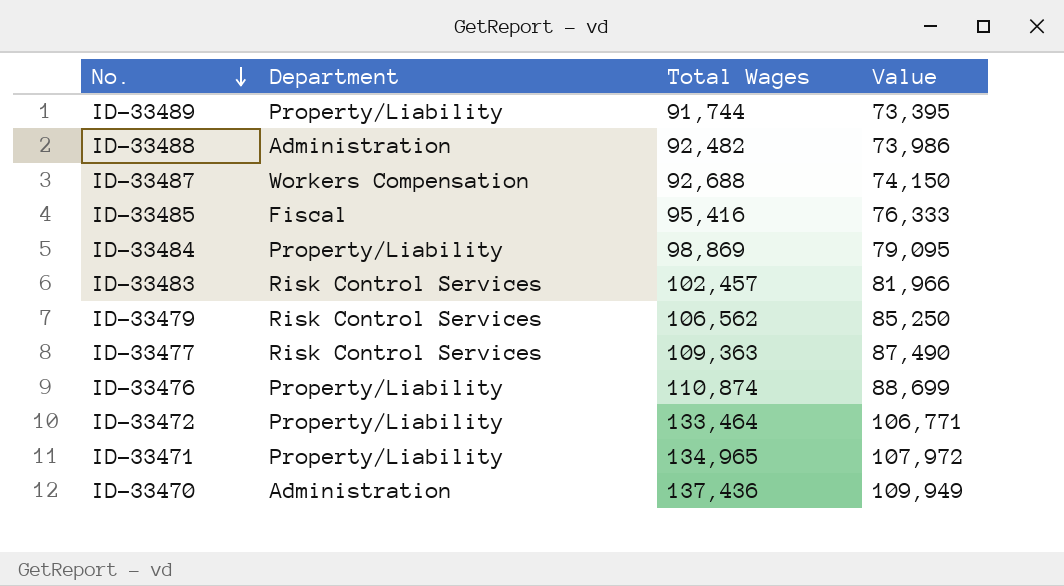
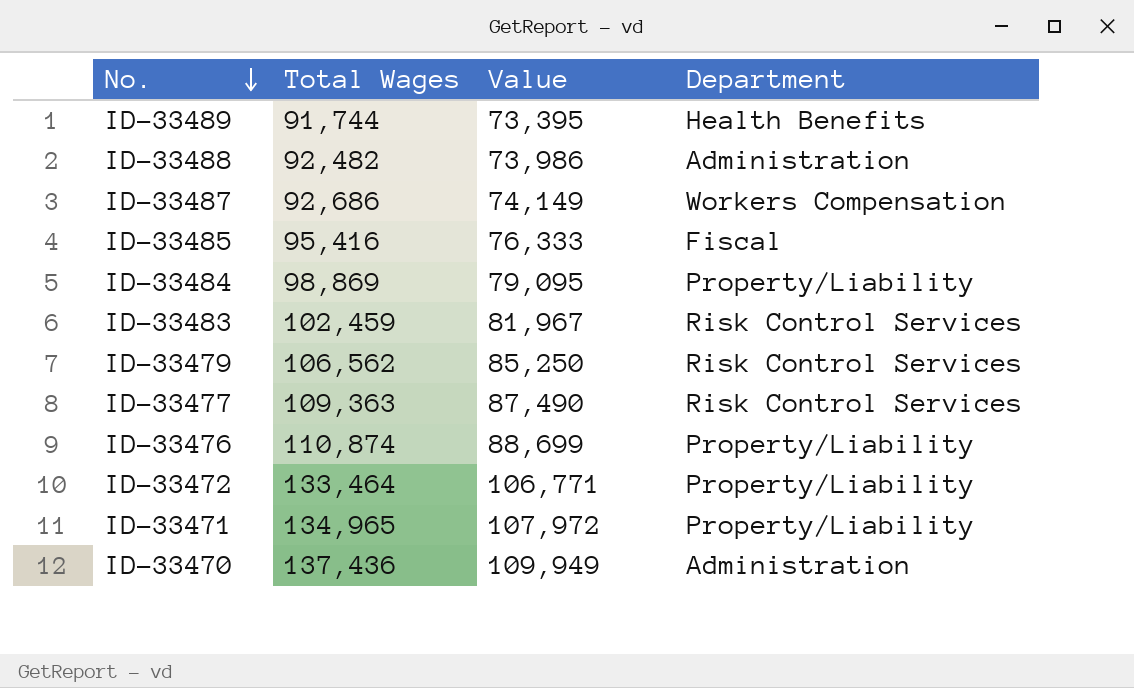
column Department | position: 2 -> 4
ID-33489 | Department: Property/Liability -> Health Benefits
ID-33487 | Total Wages: 92,688 -> 92,686
ID-33487 | Value: 74,150 -> 74,149
ID-33483 | Total Wages: 102,457 -> 102,459
ID-33483 | Value: 81,966 -> 81,967

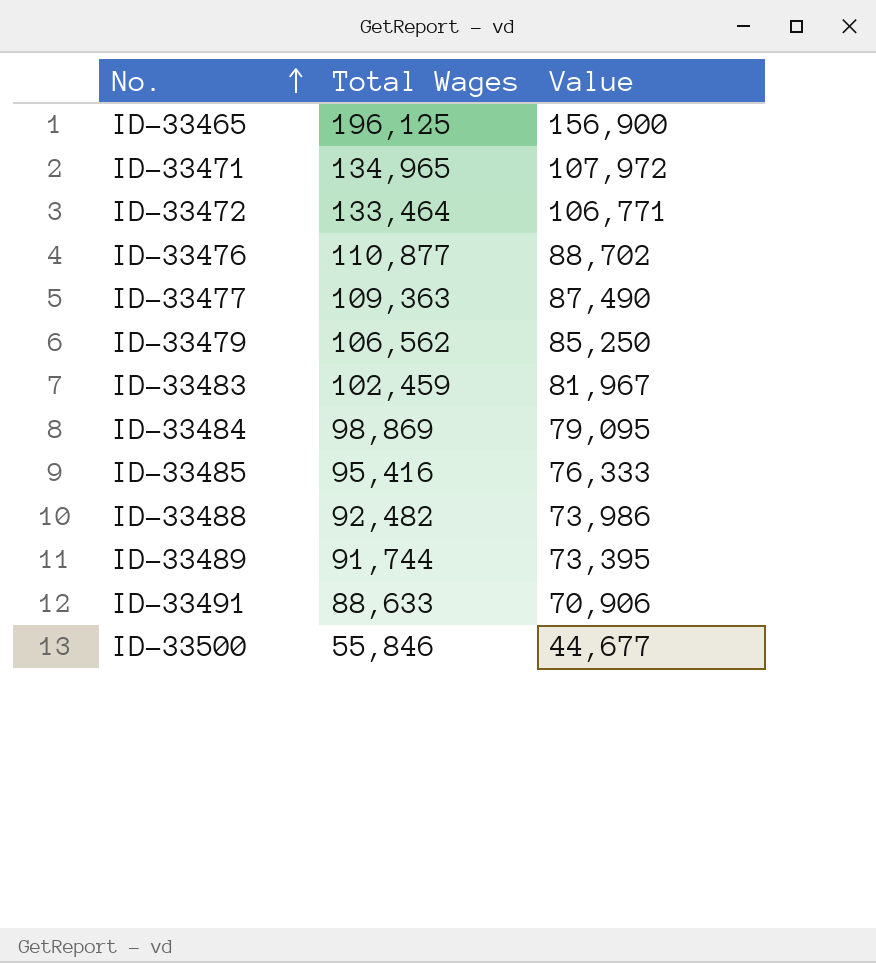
row order: No. descending -> No. ascending
column Department | position: 4 -> none
row ID-33487: 92,686 | 74,149 | Workers Compensation -> none
row ID-33470: 137,436 | 109,949 | Administration -> none
row ID-33465: none -> 196,125 | 156,900
ID-33476 | Total Wages: 110,874 -> 110,877
ID-33476 | Value: 88,699 -> 88,702
row ID-33491: none -> 88,633 | 70,906
row ID-33500: none -> 55,846 | 44,677

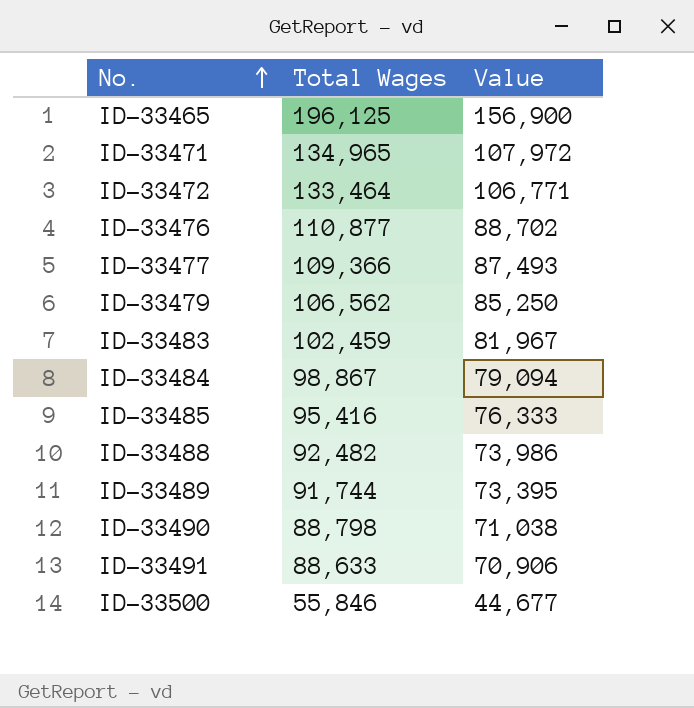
ID-33477 | Total Wages: 109,363 -> 109,366
ID-33477 | Value: 87,490 -> 87,493
ID-33484 | Total Wages: 98,869 -> 98,867
ID-33484 | Value: 79,095 -> 79,094
row ID-33490: none -> 88,798 | 71,038

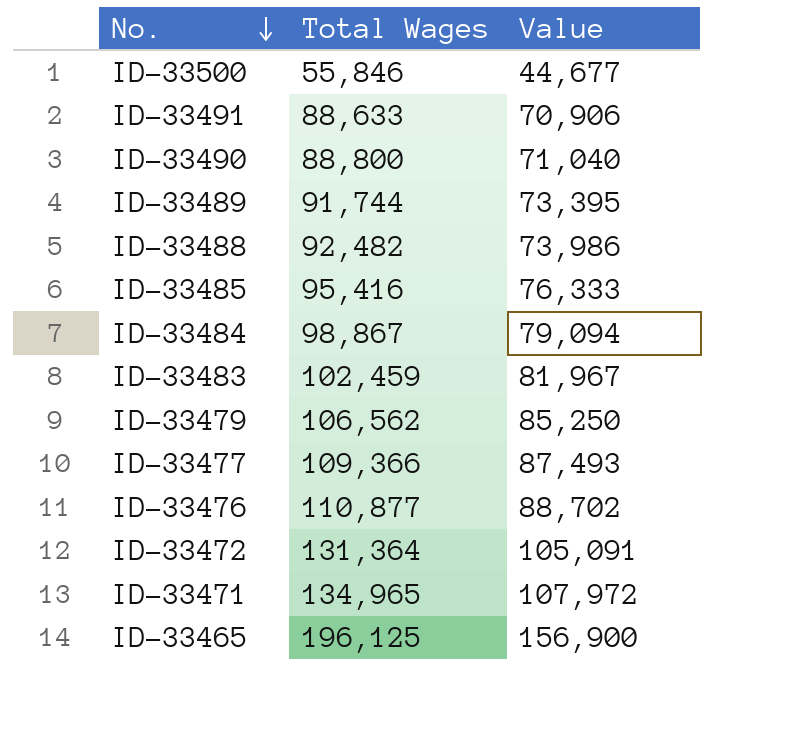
row order: No. ascending -> No. descending
ID-33490 | Total Wages: 88,798 -> 88,800
ID-33490 | Value: 71,038 -> 71,040
ID-33472 | Total Wages: 133,464 -> 131,364
ID-33472 | Value: 106,771 -> 105,091

